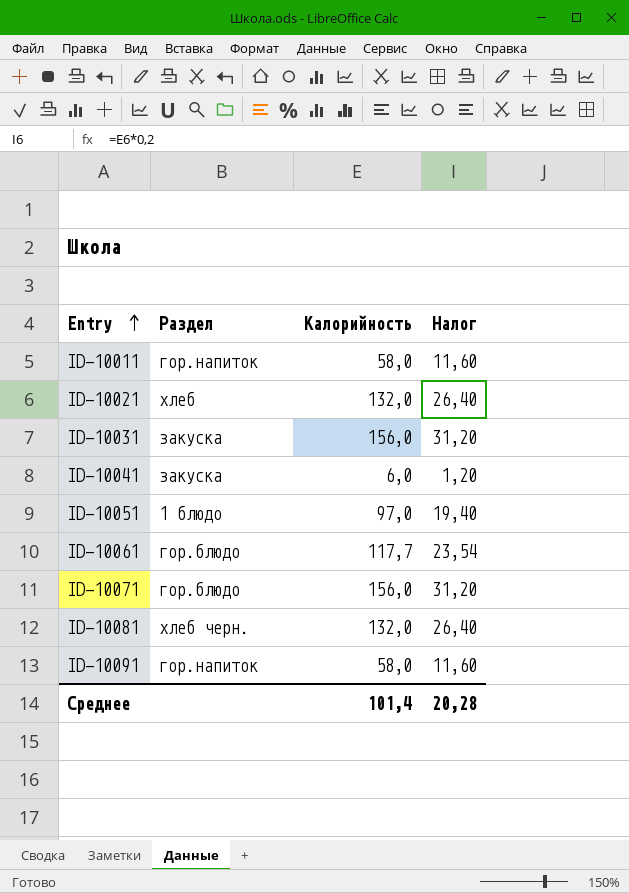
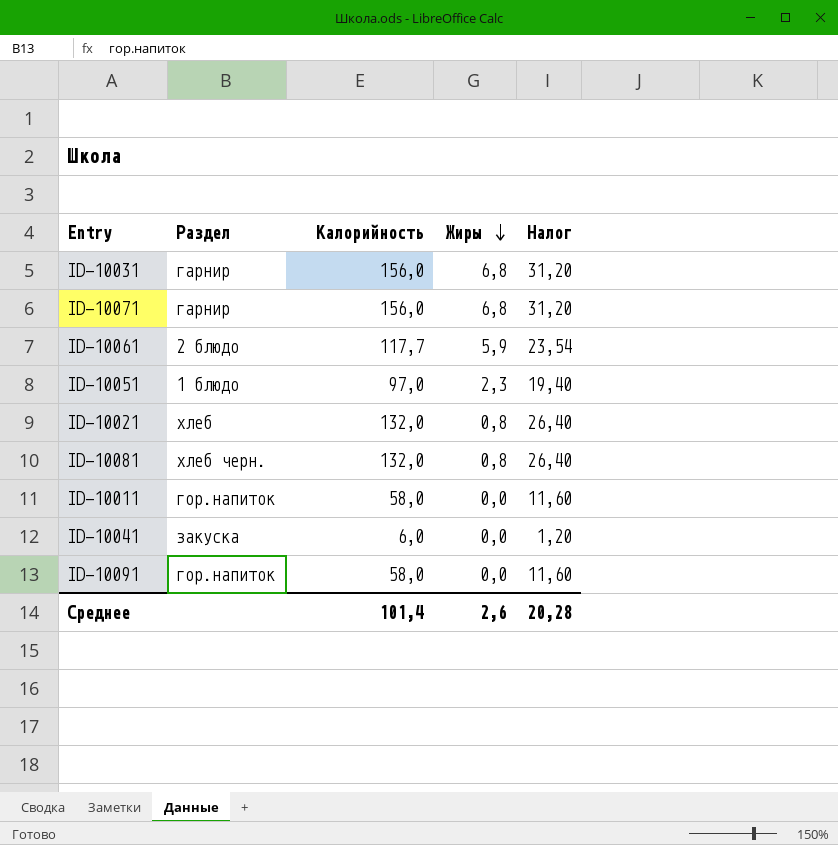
row order: Entry ascending -> Жиры descending
column Жиры | position: none -> 4
ID-10031 | Раздел: закуска -> гарнир
ID-10071 | Раздел: гор.блюдо -> гарнир
ID-10061 | Раздел: гор.блюдо -> 2 блюдо

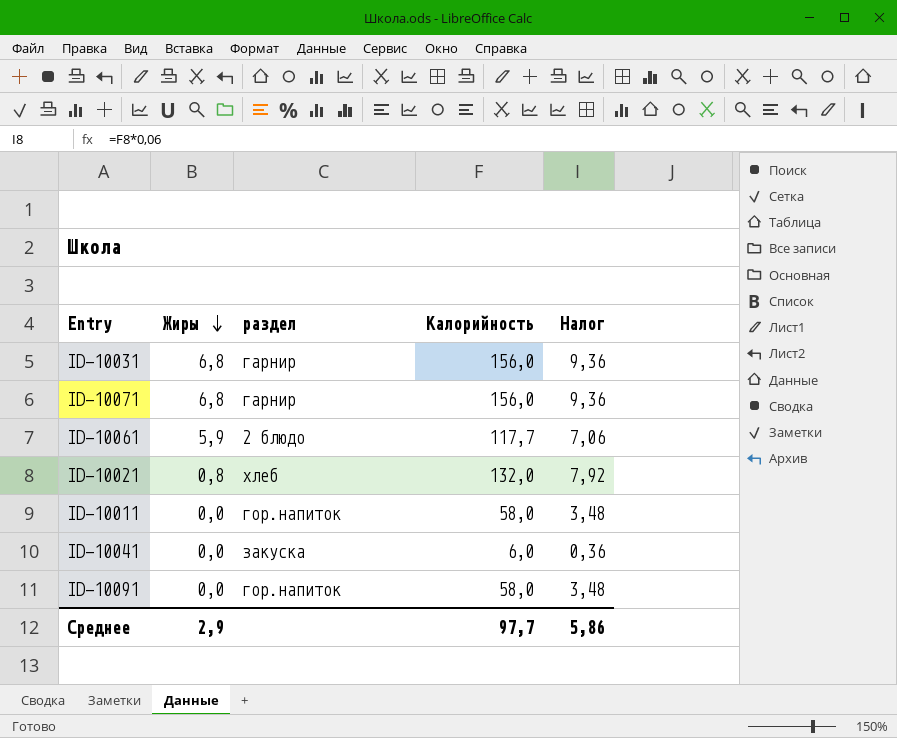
column Жиры | position: 4 -> 2
column name: Раздел -> раздел
column Налог | formula: [Калорийность] * 0,2 -> [Калорийность] * 0,06
row ID-10051: 1 блюдо | 97,0 | 2,3 | 19,40 -> none
row ID-10081: хлеб черн. | 132,0 | 0,8 | 26,40 -> none
Среднее | Жиры: 2,6 -> 2,9
Среднее | Калорийность: 101,4 -> 97,7
Среднее | Налог: 20,28 -> 5,86

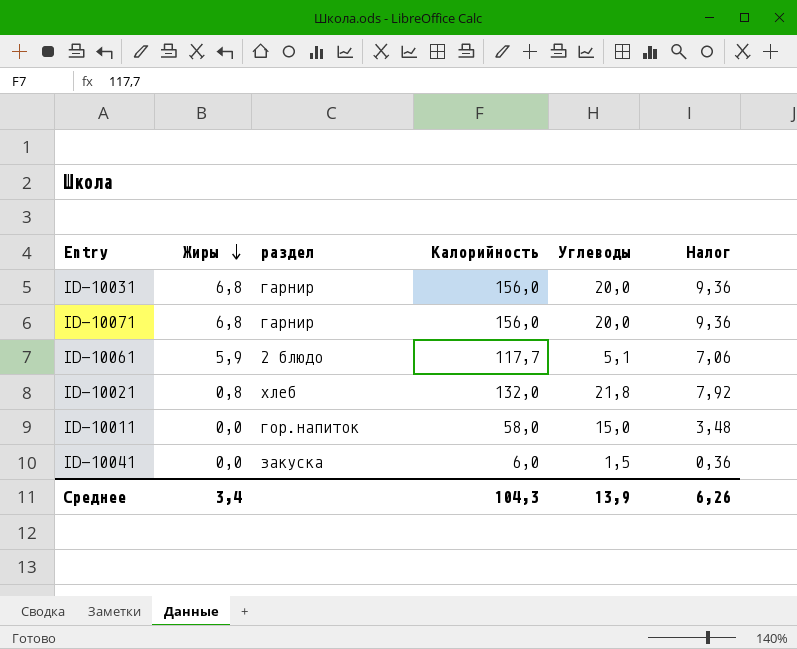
column Углеводы | position: none -> 5
row ID-10091: 0,0 | гор.напиток | 58,0 | 3,48 -> none
Среднее | Жиры: 2,9 -> 3,4
Среднее | Калорийность: 97,7 -> 104,3
Среднее | Налог: 5,86 -> 6,26

